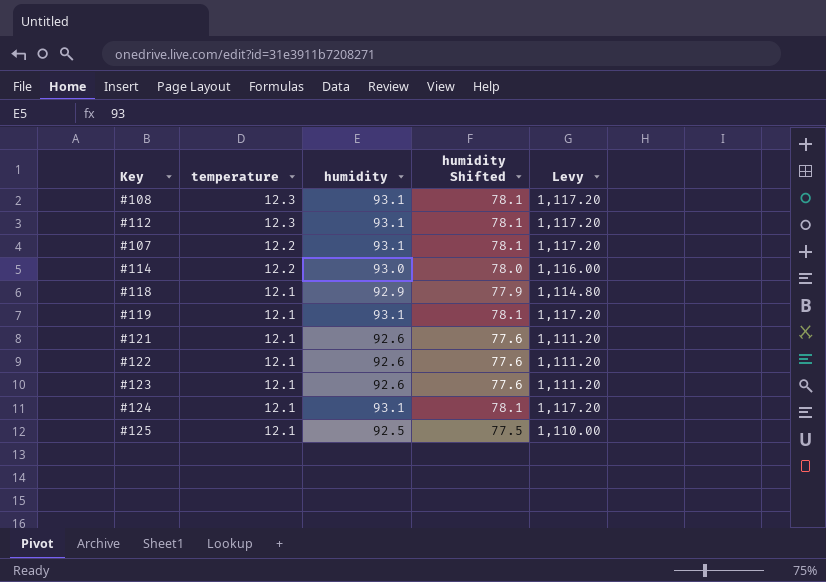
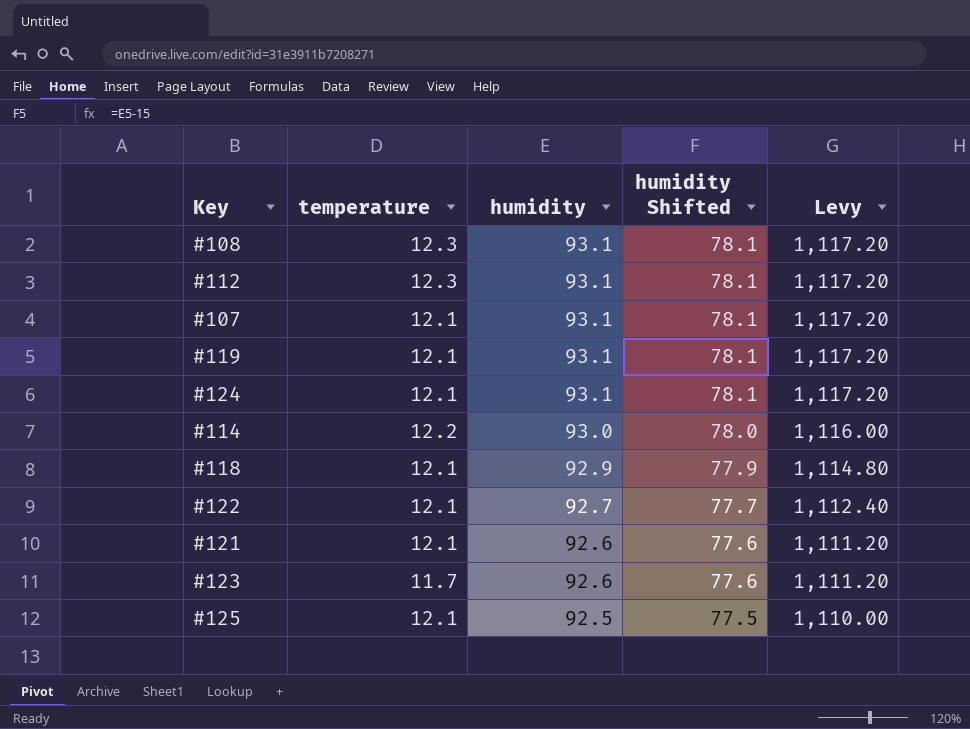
row order: temperature descending -> humidity descending
#107 | temperature: 12.2 -> 12.1
#122 | humidity: 92.6 -> 92.7
#122 | humidity Shifted: 77.6 -> 77.7
#122 | Levy: 1,111.20 -> 1,112.40
#123 | temperature: 12.1 -> 11.7

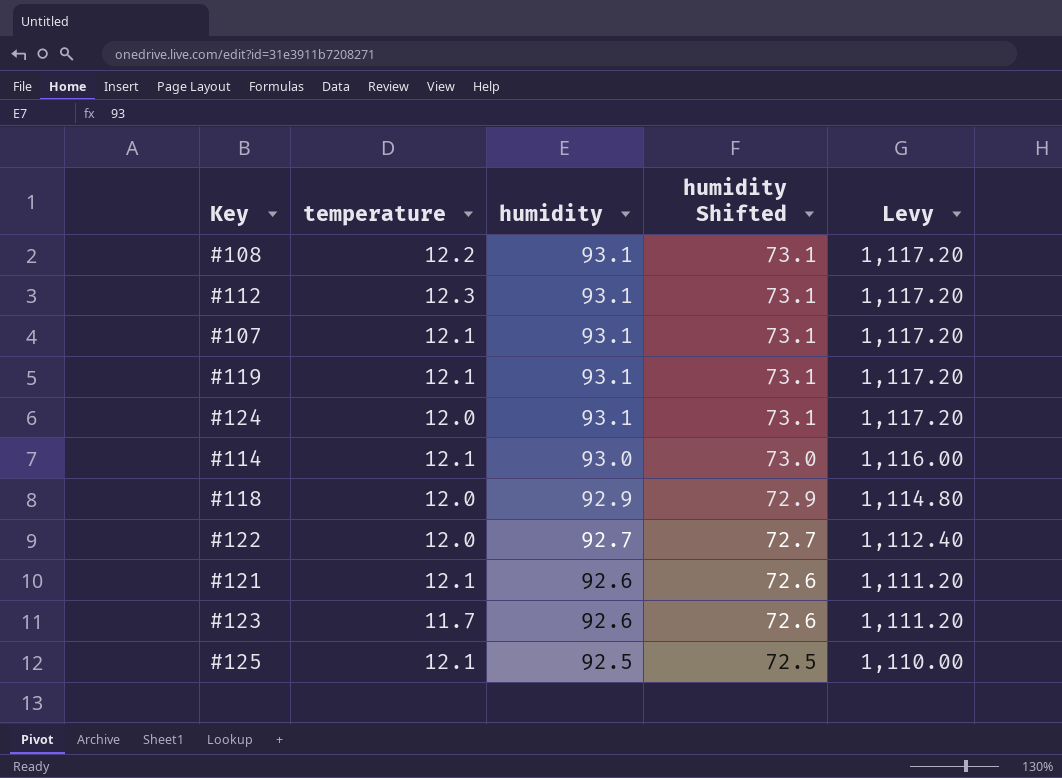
column humidity Shifted | formula: [humidity] - 15 -> [humidity] - 20
#108 | temperature: 12.3 -> 12.2
#124 | temperature: 12.1 -> 12.0
#114 | temperature: 12.2 -> 12.1
#118 | temperature: 12.1 -> 12.0
#122 | temperature: 12.1 -> 12.0

